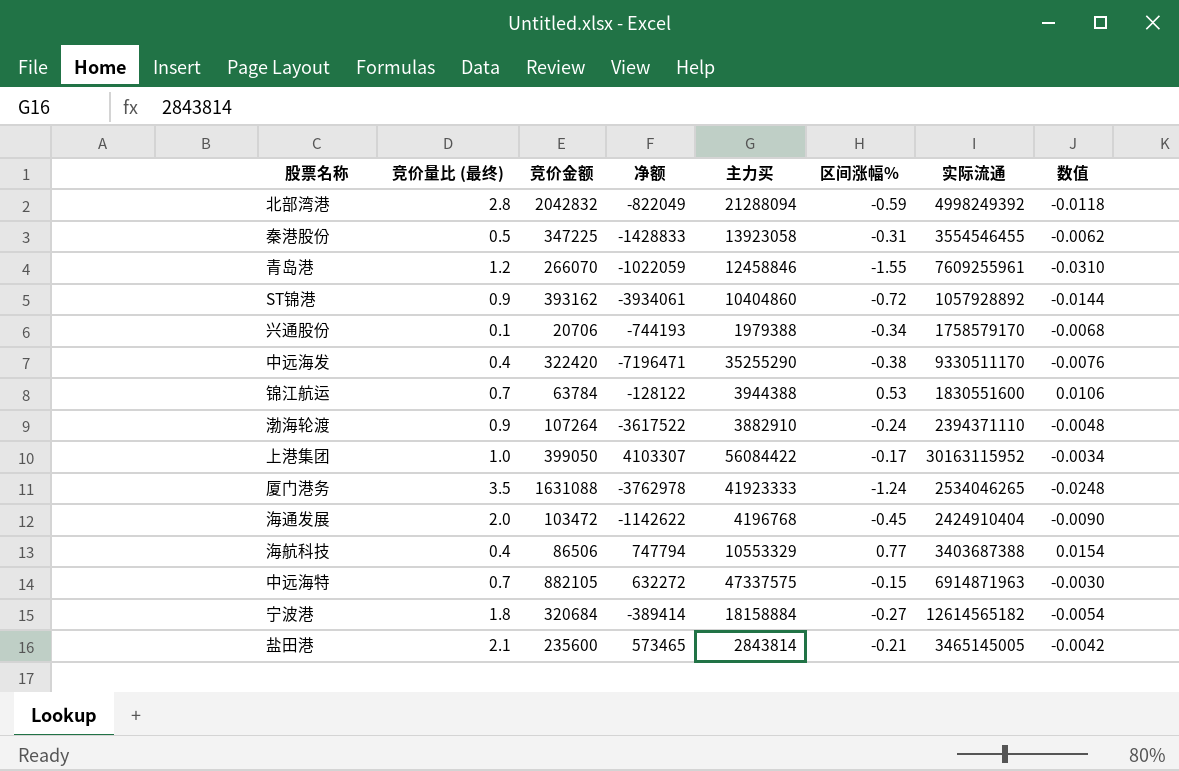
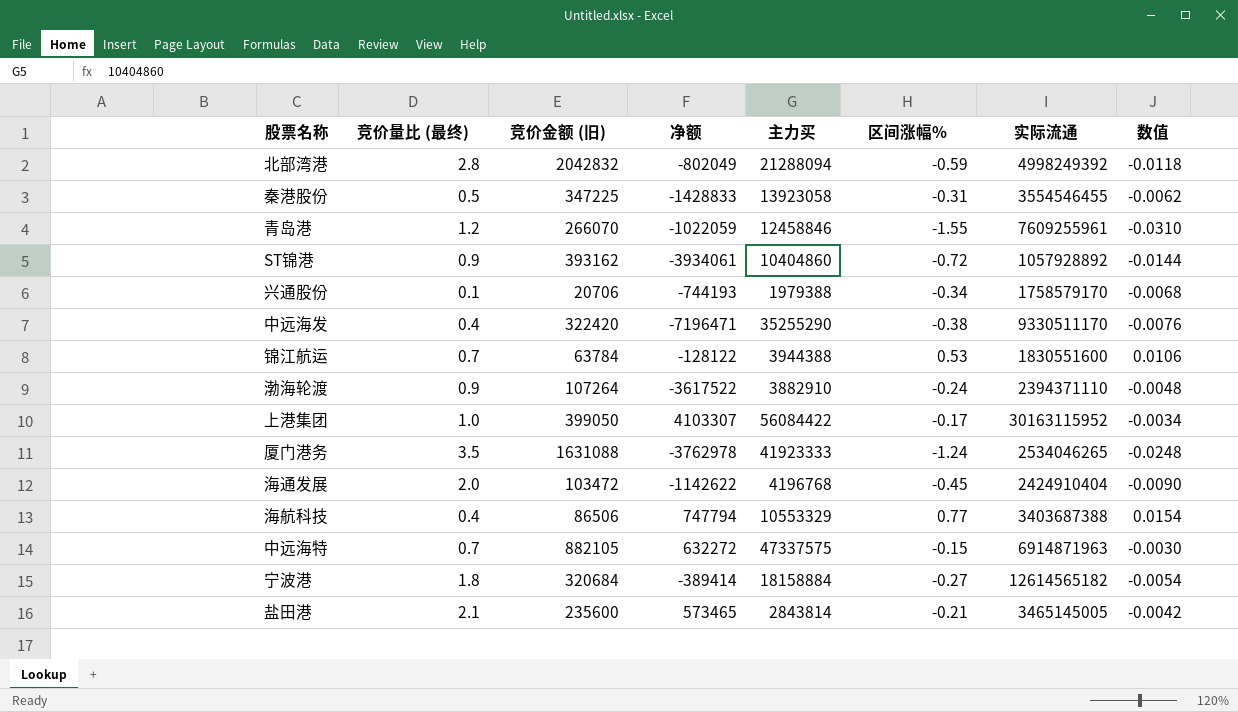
column name: 竞价金额 -> 竞价金额 (旧)
北部湾港 | 净额: -822049 -> -802049

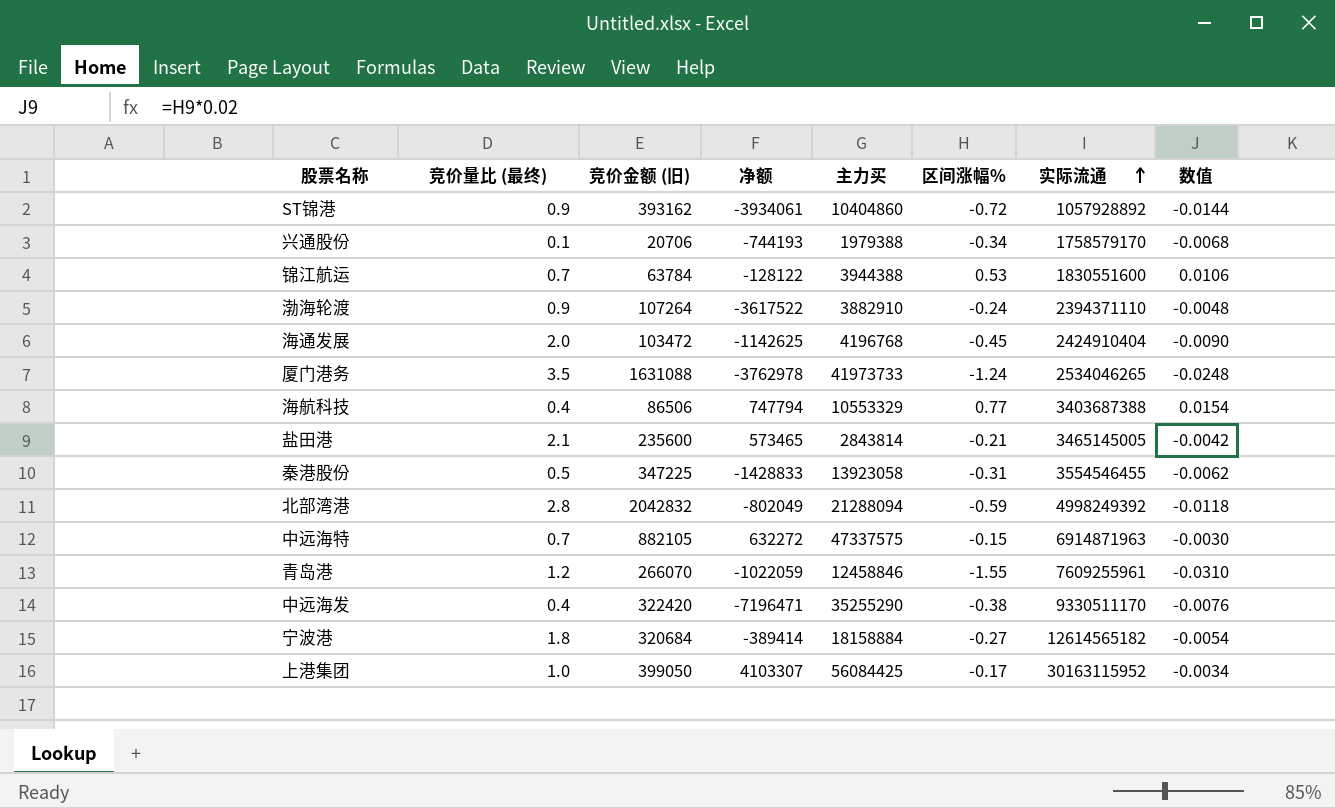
row order: none -> 实际流通 ascending
海通发展 | 净额: -1142622 -> -1142625
厦门港务 | 主力买: 41923333 -> 41973733
上港集团 | 主力买: 56084422 -> 56084425

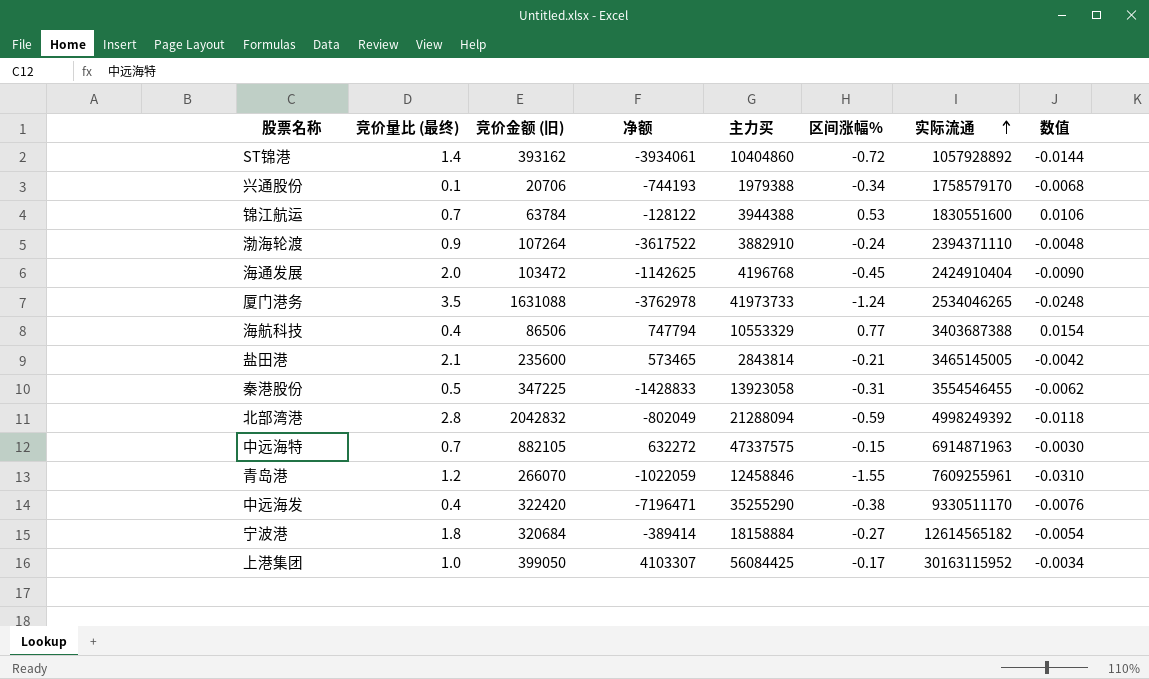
ST锦港 | 竞价量比 (最终): 0.9 -> 1.4

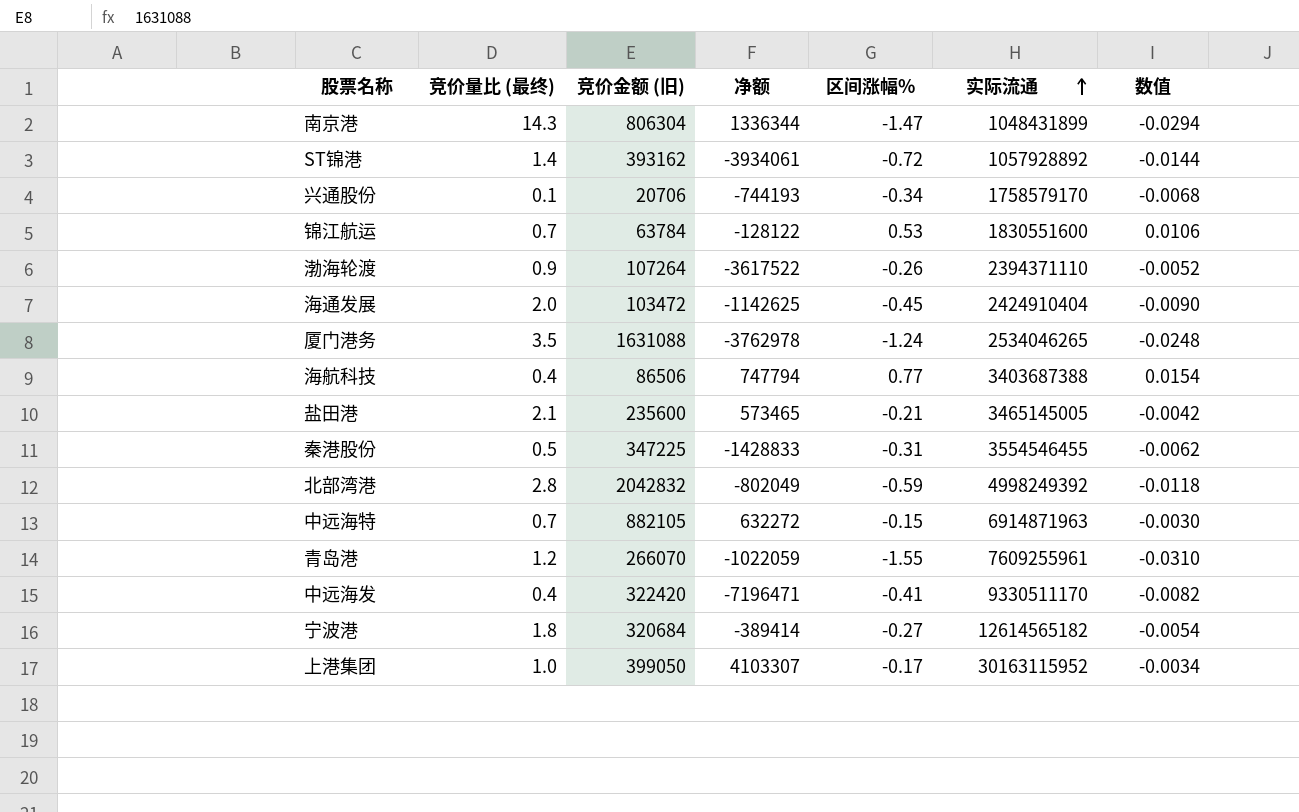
column 主力买 | position: 5 -> none
row 南京港: none -> 14.3 | 806304 | 1336344 | -1.47 | 1048431899 | -0.0294
渤海轮渡 | 区间涨幅%: -0.24 -> -0.26
渤海轮渡 | 数值: -0.0048 -> -0.0052
中远海发 | 区间涨幅%: -0.38 -> -0.41
中远海发 | 数值: -0.0076 -> -0.0082

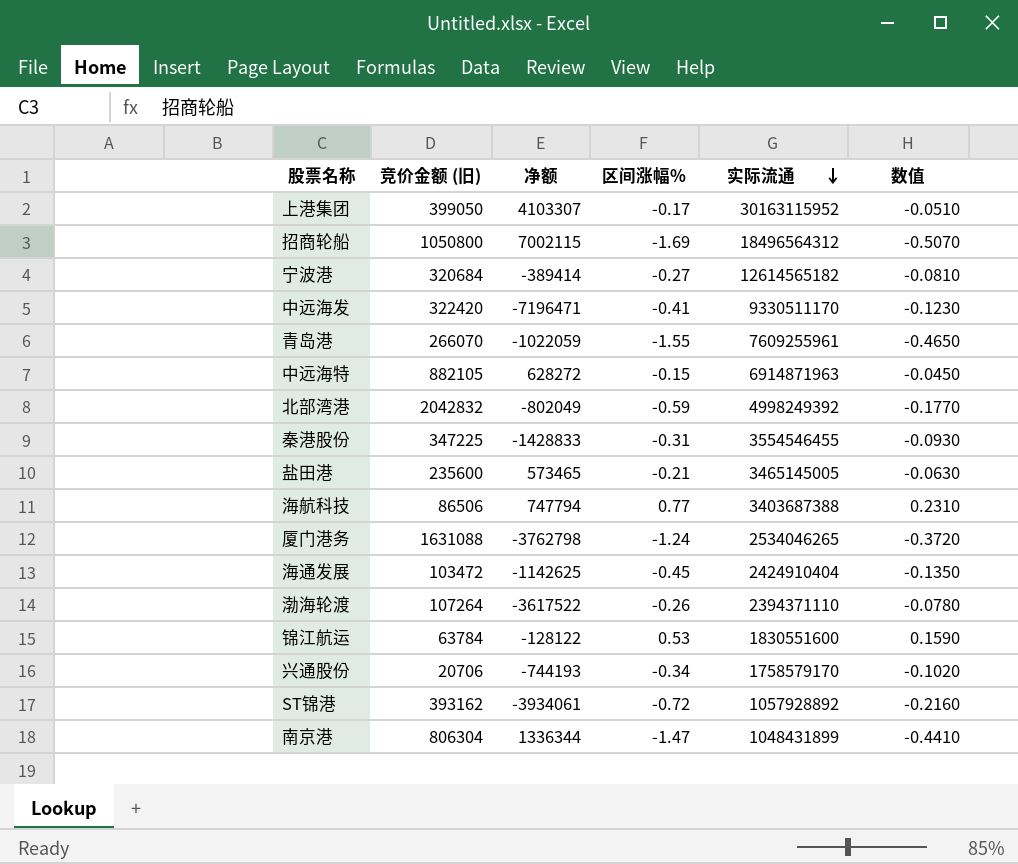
row order: 实际流通 ascending -> 实际流通 descending
column 竞价量比 (最终) | position: 2 -> none
column 数值 | formula: [区间涨幅%] * 0.02 -> [区间涨幅%] * 0.3
row 招商轮船: none -> 1050800 | 7002115 | -1.69 | 18496564312 | -0.5070
中远海特 | 净额: 632272 -> 628272
厦门港务 | 净额: -3762978 -> -3762798

